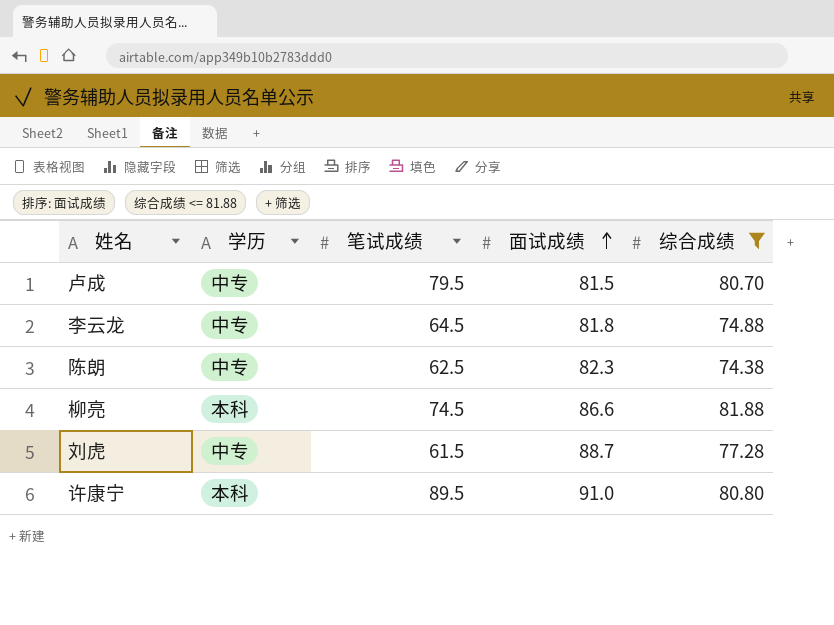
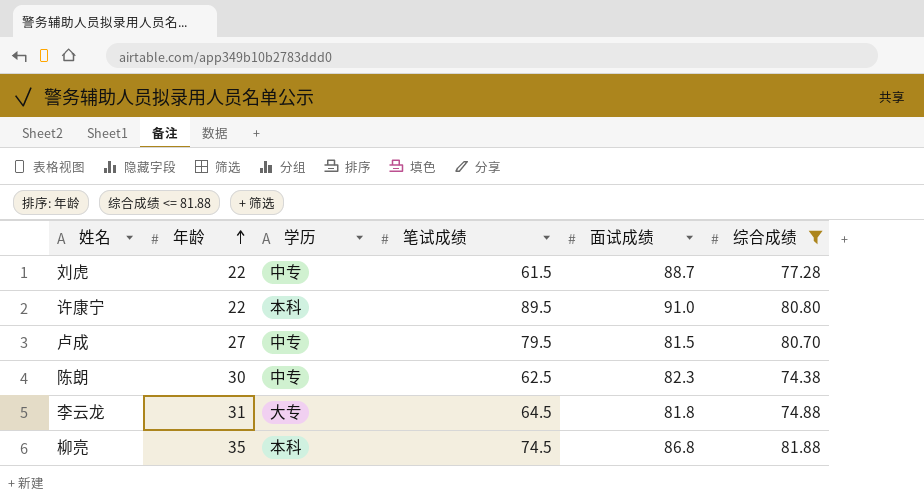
row order: 面试成绩 ascending -> 年龄 ascending
column 年龄 | position: none -> 2
李云龙 | 学历: 中专 -> 大专
柳亮 | 面试成绩: 86.6 -> 86.8

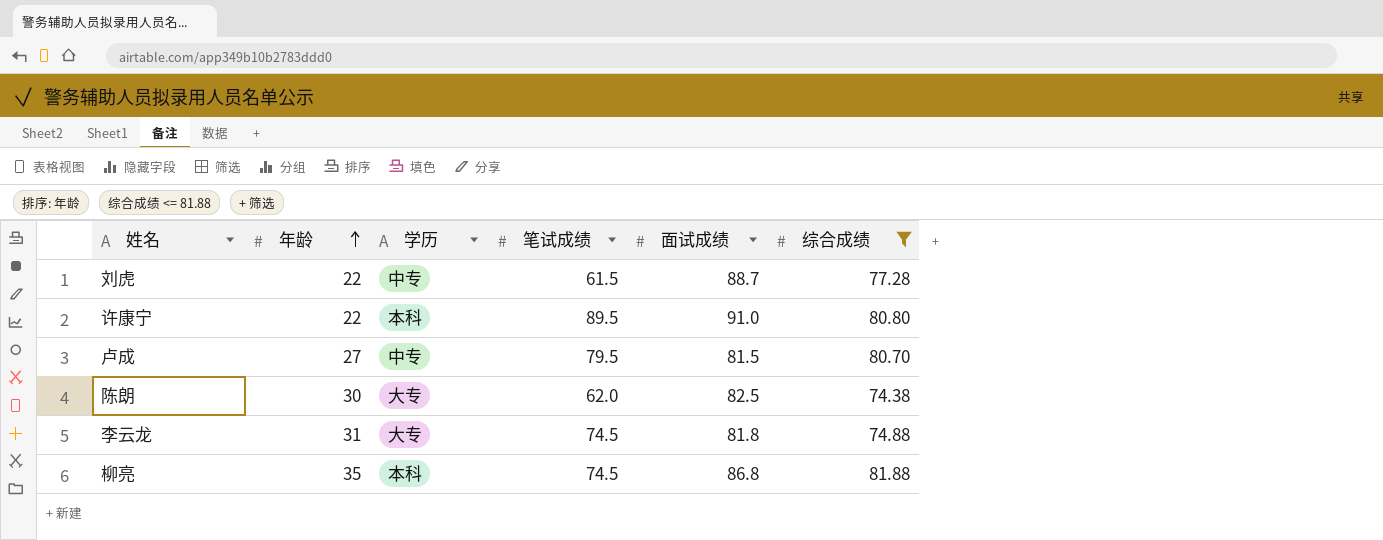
陈朗 | 学历: 中专 -> 大专
陈朗 | 笔试成绩: 62.5 -> 62.0
陈朗 | 面试成绩: 82.3 -> 82.5
李云龙 | 笔试成绩: 64.5 -> 74.5

